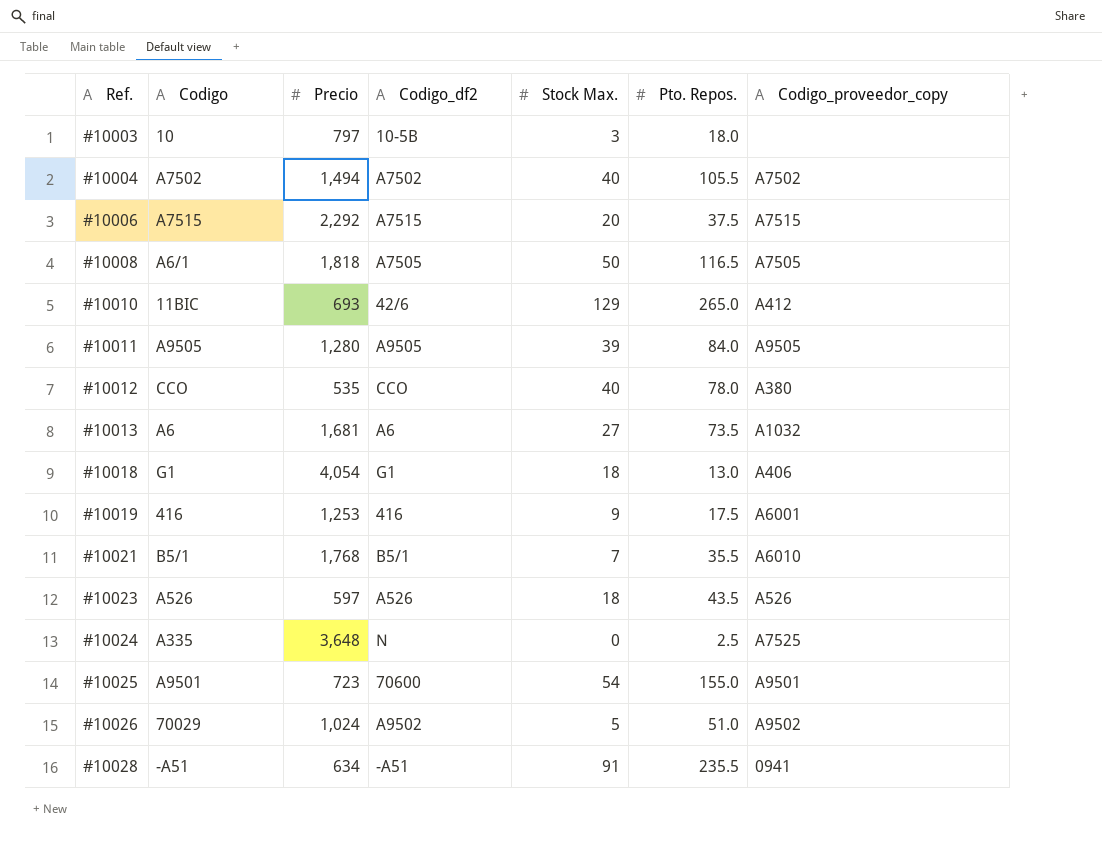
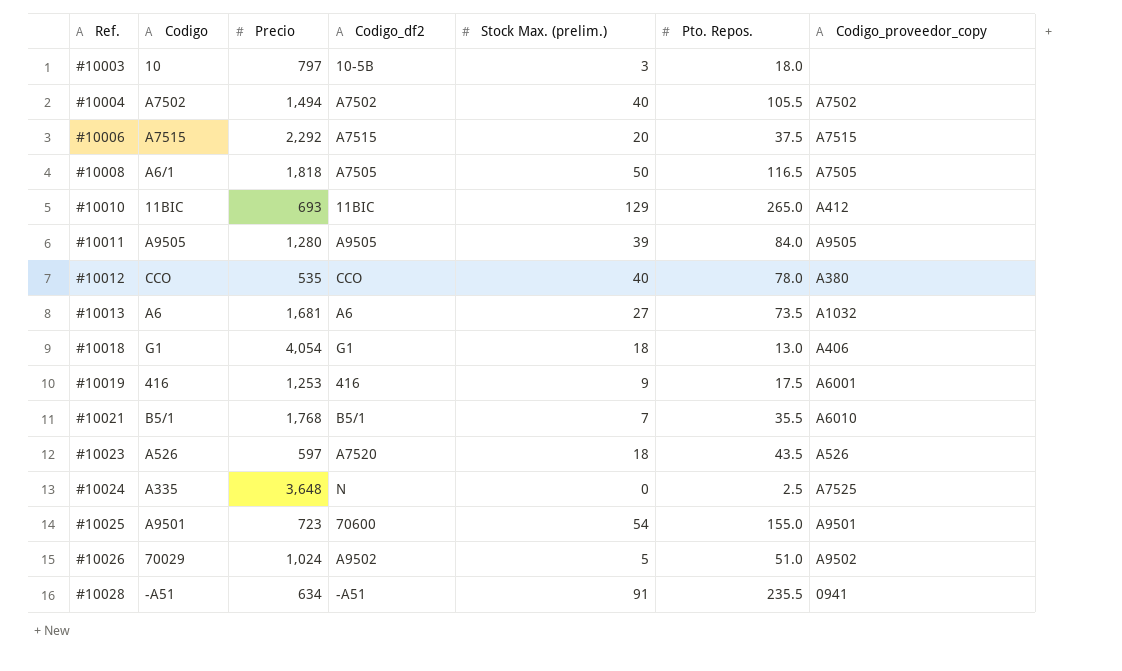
column name: Stock Max. -> Stock Max. (prelim.)
#10010 | Codigo_df2: 42/6 -> 11BIC
#10023 | Codigo_df2: A526 -> A7520

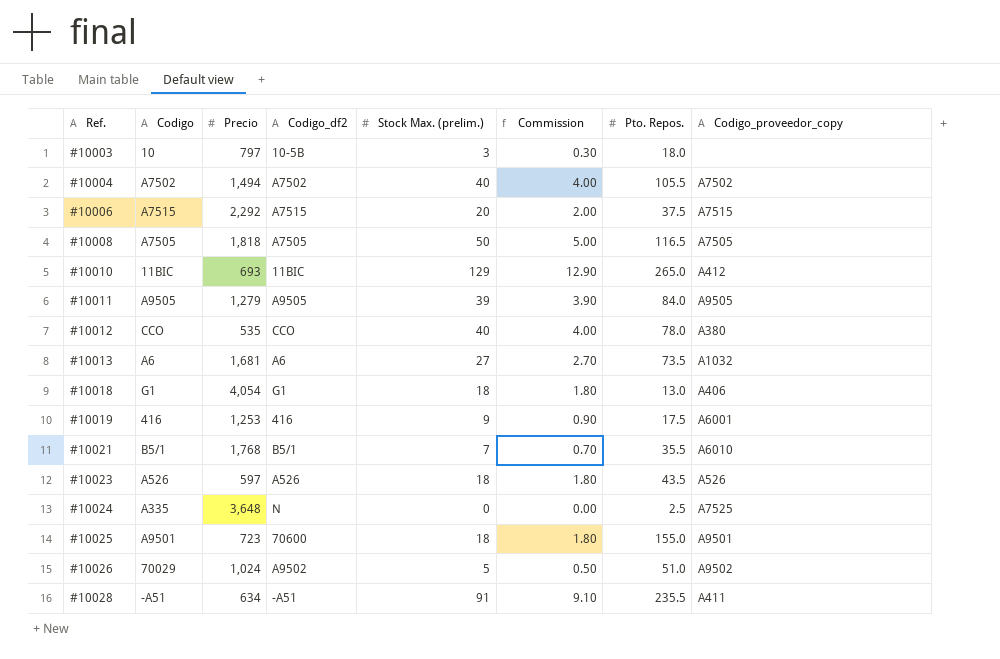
column Commission | formula: none -> [Stock Max. (prelim.)] * 0.1
#10008 | Codigo: A6/1 -> A7505
#10011 | Precio: 1,280 -> 1,279
#10023 | Codigo_df2: A7520 -> A526
#10025 | Stock Max. (prelim.): 54 -> 18
#10028 | Codigo_proveedor_copy: 0941 -> A411

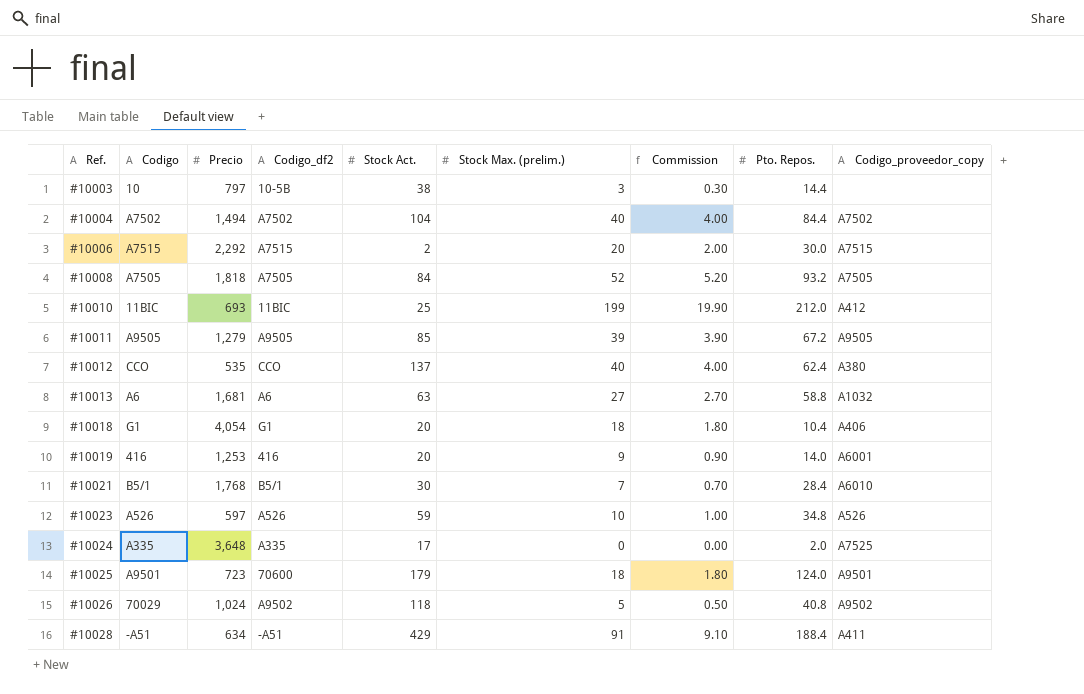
column Stock Act. | position: none -> 5
#10003 | Pto. Repos.: 18.0 -> 14.4
#10004 | Pto. Repos.: 105.5 -> 84.4
#10006 | Pto. Repos.: 37.5 -> 30.0
#10008 | Stock Max. (prelim.): 50 -> 52
#10008 | Commission: 5.00 -> 5.20
#10008 | Pto. Repos.: 116.5 -> 93.2
#10010 | Stock Max. (prelim.): 129 -> 199
#10010 | Commission: 12.90 -> 19.90
#10010 | Pto. Repos.: 265.0 -> 212.0
#10011 | Pto. Repos.: 84.0 -> 67.2
#10012 | Pto. Repos.: 78.0 -> 62.4
#10013 | Pto. Repos.: 73.5 -> 58.8
#10018 | Pto. Repos.: 13.0 -> 10.4
#10019 | Pto. Repos.: 17.5 -> 14.0
#10021 | Pto. Repos.: 35.5 -> 28.4
#10023 | Stock Max. (prelim.): 18 -> 10
#10023 | Commission: 1.80 -> 1.00
#10023 | Pto. Repos.: 43.5 -> 34.8
#10024 | Codigo_df2: N -> A335
#10024 | Pto. Repos.: 2.5 -> 2.0
#10025 | Pto. Repos.: 155.0 -> 124.0
#10026 | Pto. Repos.: 51.0 -> 40.8
#10028 | Pto. Repos.: 235.5 -> 188.4

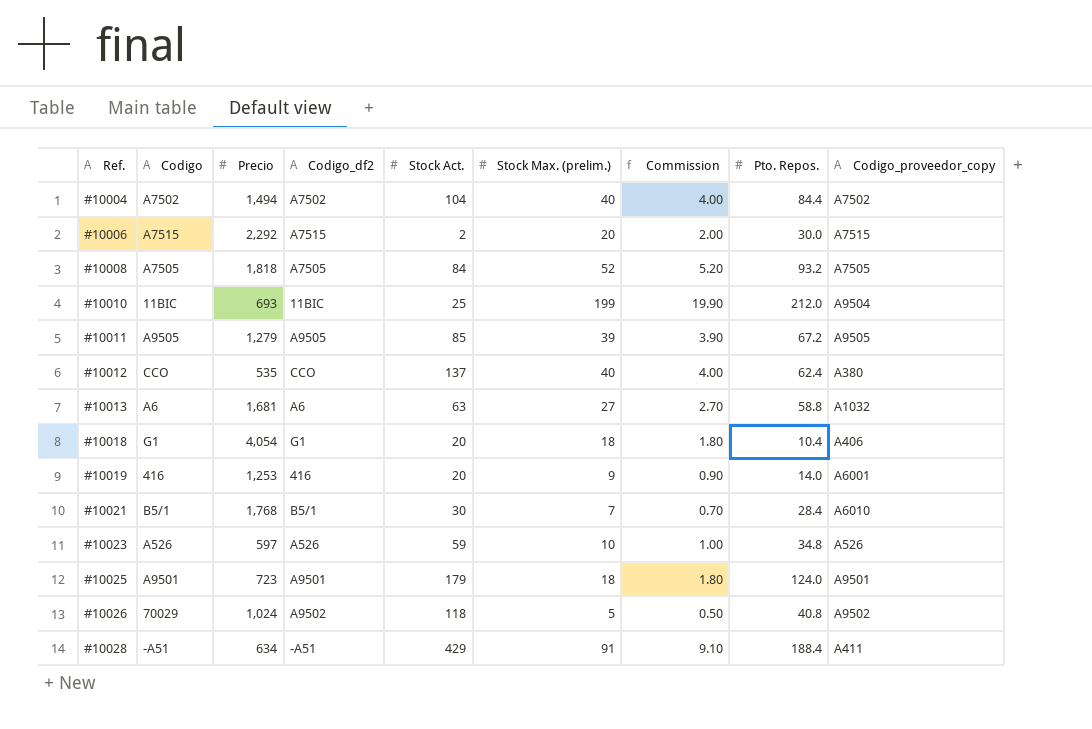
row #10003: 10 | 797 | 10-5B | 38 | 3 | 0.30 | 14.4 | none -> none
row #10024: A335 | 3,648 | A335 | 17 | 0 | 0.00 | 2.0 | A7525 -> none
#10010 | Codigo_proveedor_copy: A412 -> A9504
#10025 | Codigo_df2: 70600 -> A9501

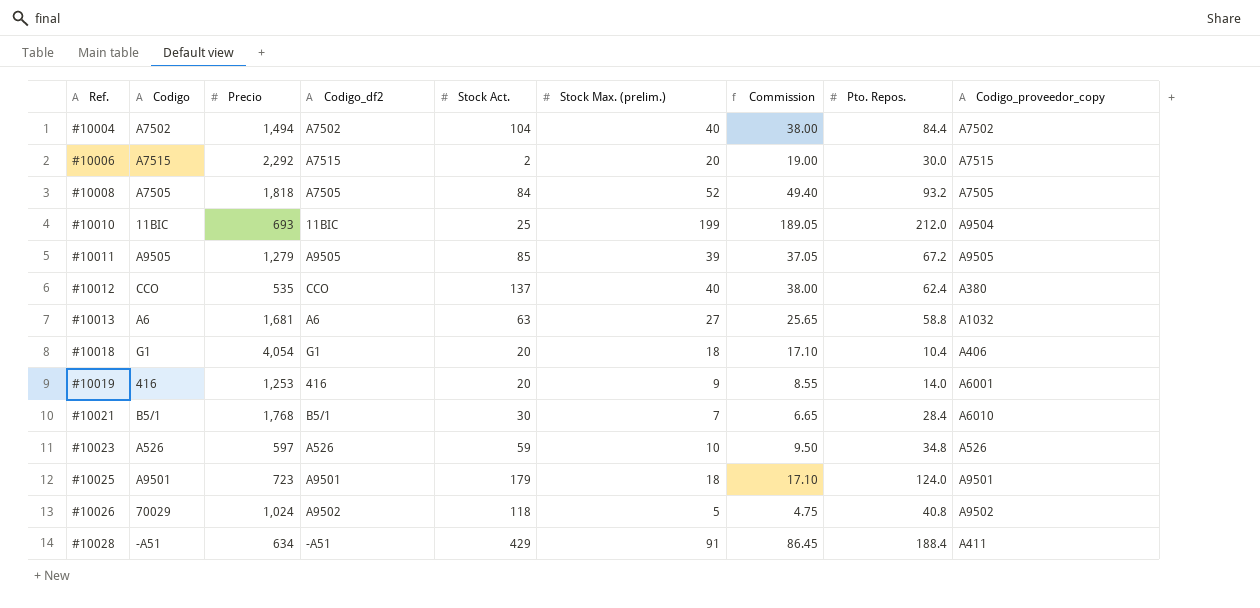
column Commission | formula: [Stock Max. (prelim.)] * 0.1 -> [Stock Max. (prelim.)] * 0.95

